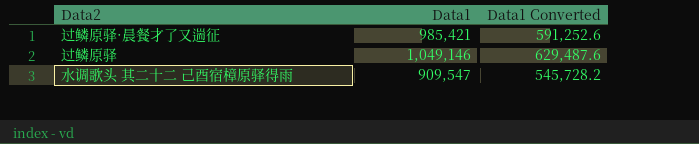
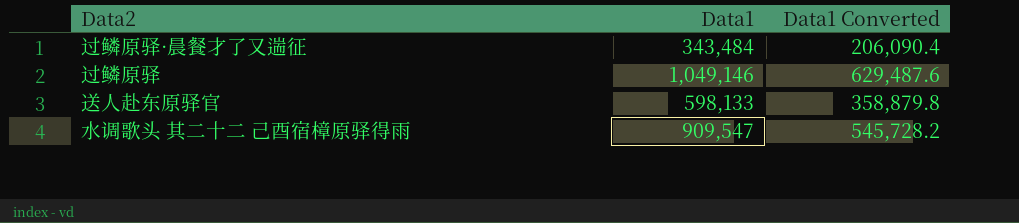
过鳞原驿·晨餐才了又遄征 | Data1: 985,421 -> 343,484
过鳞原驿·晨餐才了又遄征 | Data1 Converted: 591,252.6 -> 206,090.4
row 送人赴东原驿官: none -> 598,133 | 358,879.8

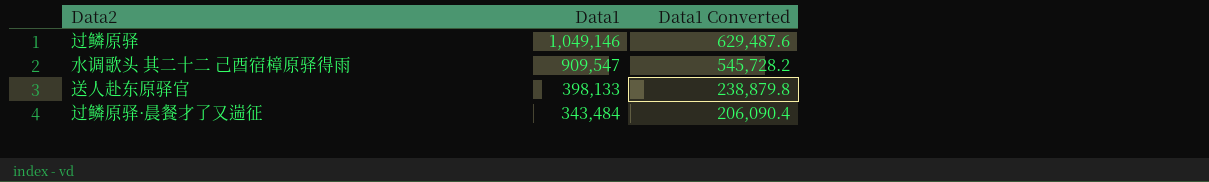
row order: none -> Data1 descending
送人赴东原驿官 | Data1: 598,133 -> 398,133
送人赴东原驿官 | Data1 Converted: 358,879.8 -> 238,879.8

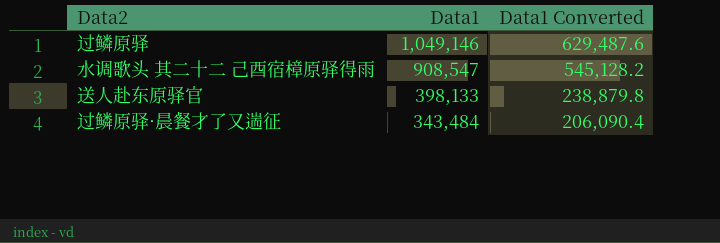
水调歌头 其二十二 己酉宿樟原驿得雨 | Data1: 909,547 -> 908,547
水调歌头 其二十二 己酉宿樟原驿得雨 | Data1 Converted: 545,728.2 -> 545,128.2

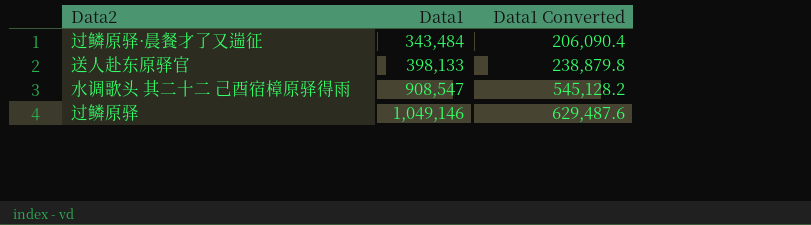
row order: Data1 descending -> Data1 ascending

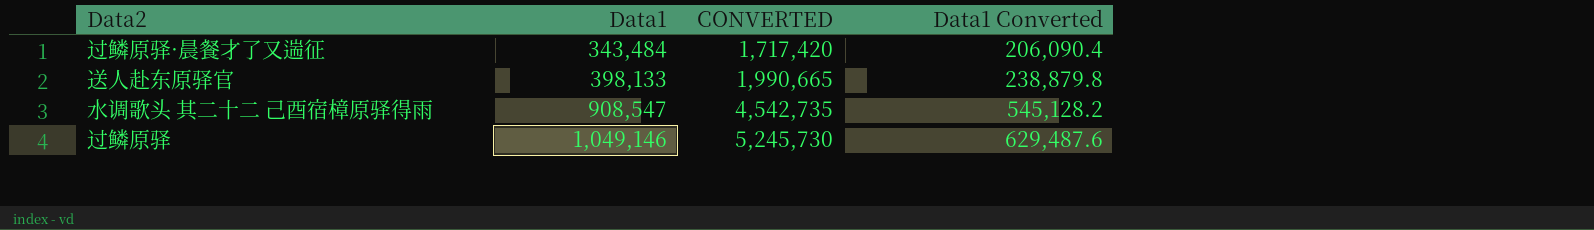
column CONVERTED | formula: none -> [Data1] * 5

